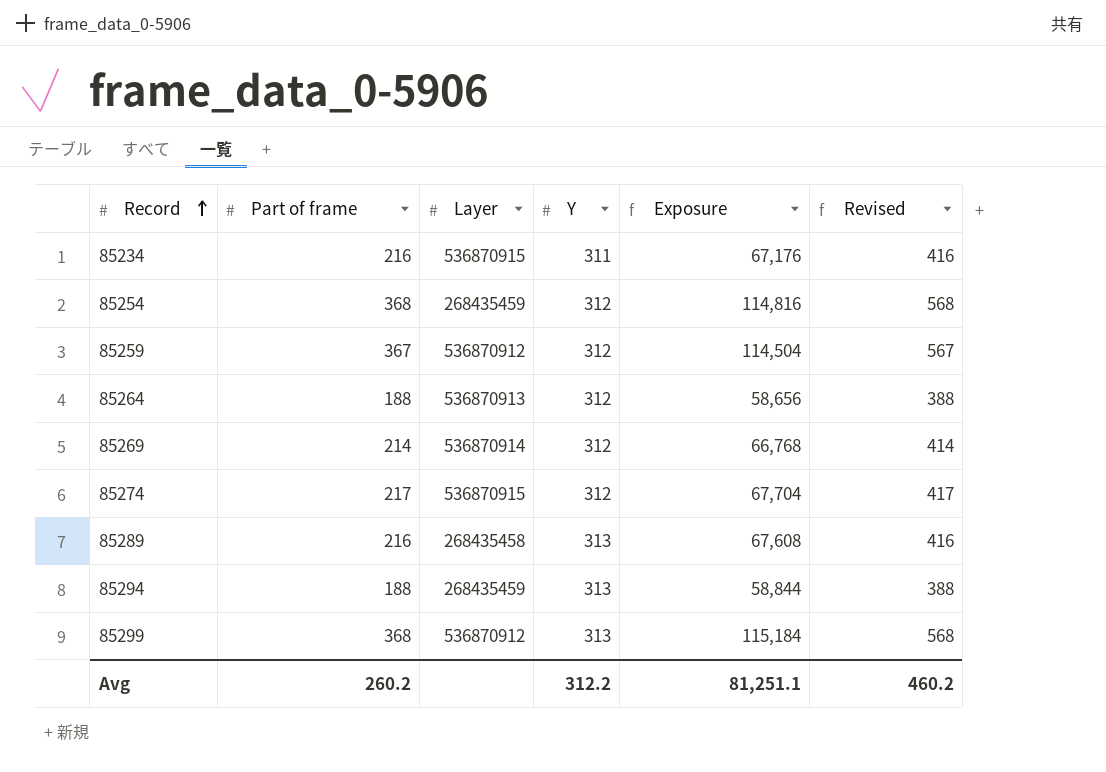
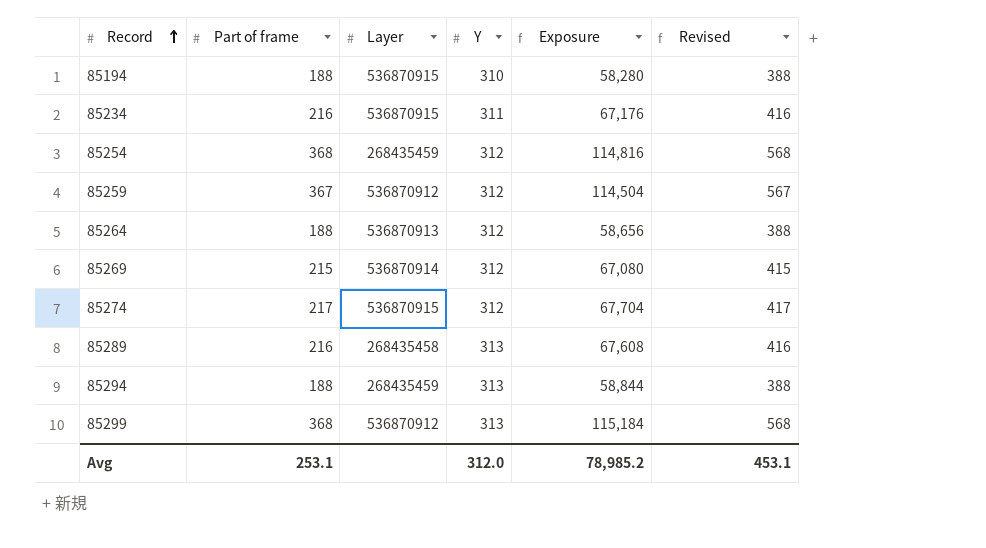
row 85194: none -> 188 | 536870915 | 310 | 58,280 | 388
85269 | Part of frame: 214 -> 215
85269 | Exposure: 66,768 -> 67,080
85269 | Revised: 414 -> 415
Avg | Part of frame: 260.2 -> 253.1
Avg | Y: 312.2 -> 312.0
Avg | Exposure: 81,251.1 -> 78,985.2
Avg | Revised: 460.2 -> 453.1

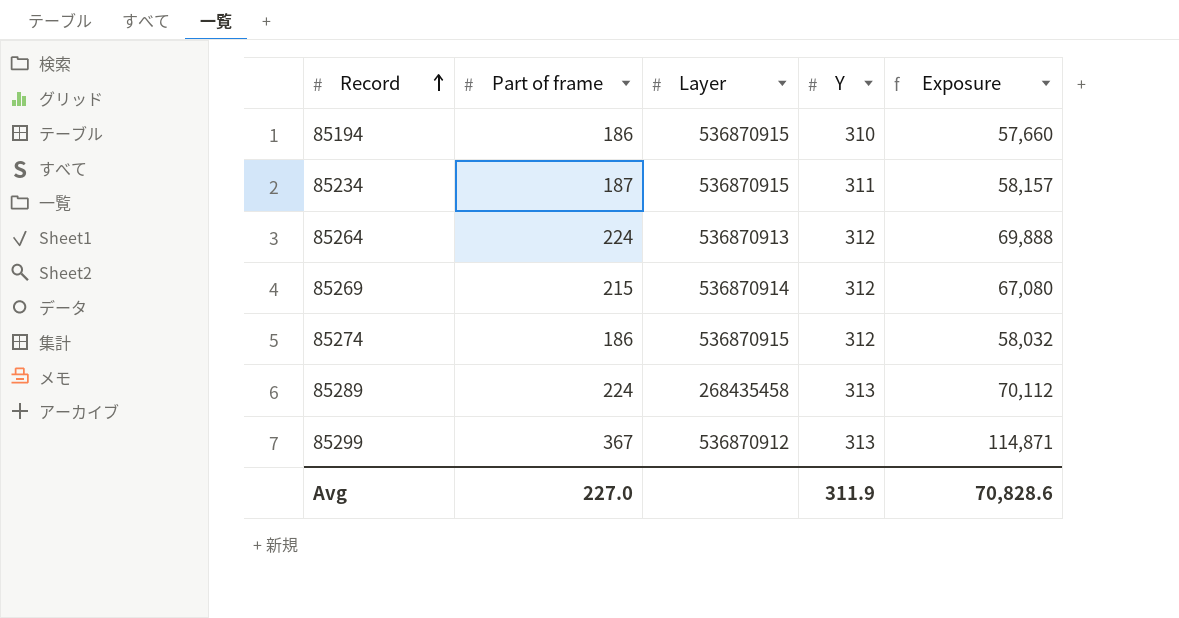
column Revised | formula: [Part of frame] + 200 -> none
row 85254: 368 | 268435459 | 312 | 114,816 | 568 -> none
row 85259: 367 | 536870912 | 312 | 114,504 | 567 -> none
row 85294: 188 | 268435459 | 313 | 58,844 | 388 -> none
85194 | Part of frame: 188 -> 186
85194 | Exposure: 58,280 -> 57,660
85234 | Part of frame: 216 -> 187
85234 | Exposure: 67,176 -> 58,157
85264 | Part of frame: 188 -> 224
85264 | Exposure: 58,656 -> 69,888
85274 | Part of frame: 217 -> 186
85274 | Exposure: 67,704 -> 58,032
85289 | Part of frame: 216 -> 224
85289 | Exposure: 67,608 -> 70,112
85299 | Part of frame: 368 -> 367
85299 | Exposure: 115,184 -> 114,871
Avg | Part of frame: 253.1 -> 227.0
Avg | Y: 312.0 -> 311.9
Avg | Exposure: 78,985.2 -> 70,828.6

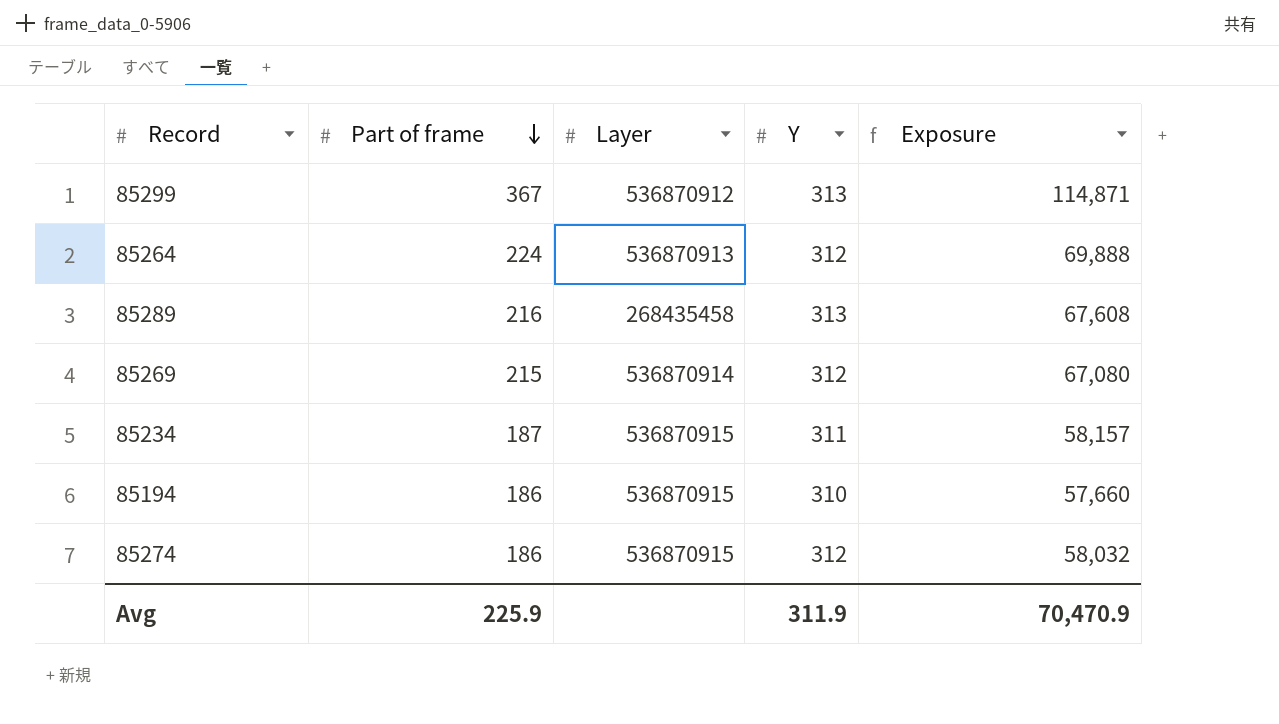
row order: Record ascending -> Part of frame descending
85289 | Part of frame: 224 -> 216
85289 | Exposure: 70,112 -> 67,608
Avg | Part of frame: 227.0 -> 225.9
Avg | Exposure: 70,828.6 -> 70,470.9

